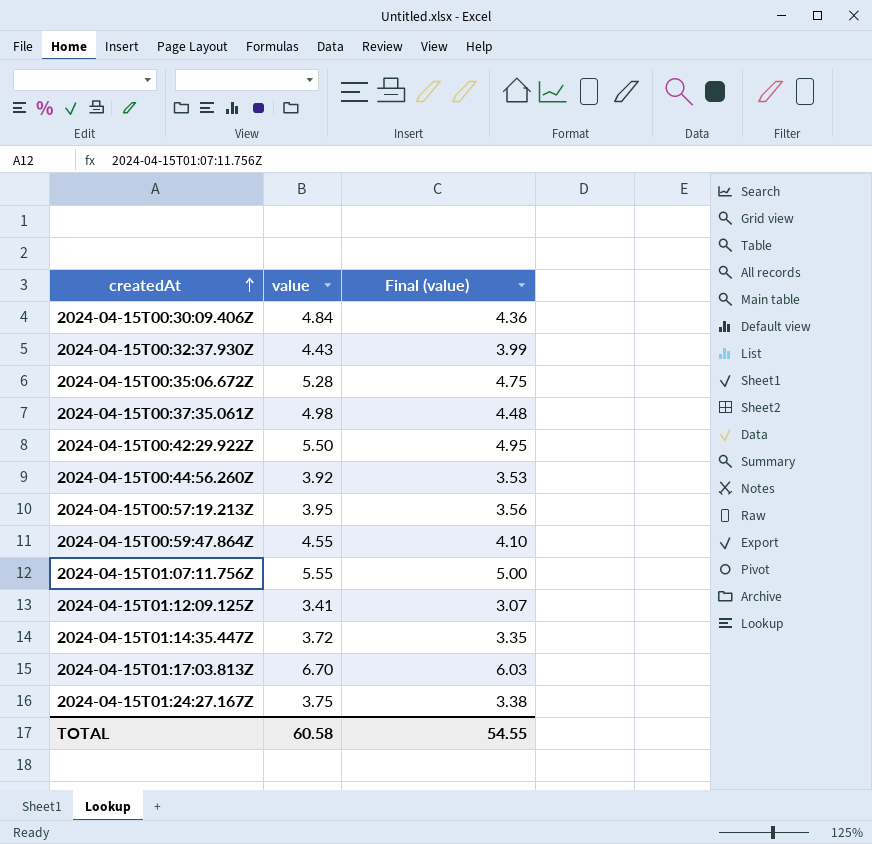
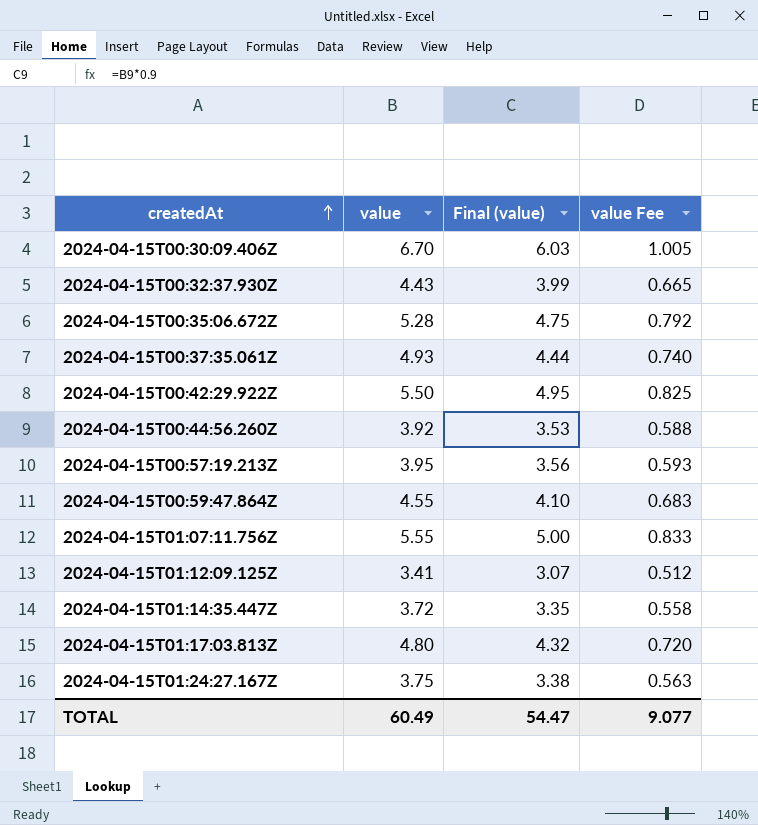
column value Fee | formula: none -> [value] * 0.15
2024-04-15T00:30:09.406Z | value: 4.84 -> 6.70
2024-04-15T00:30:09.406Z | Final (value): 4.36 -> 6.03
2024-04-15T00:37:35.061Z | value: 4.98 -> 4.93
2024-04-15T00:37:35.061Z | Final (value): 4.48 -> 4.44
2024-04-15T01:17:03.813Z | value: 6.70 -> 4.80
2024-04-15T01:17:03.813Z | Final (value): 6.03 -> 4.32
TOTAL | value: 60.58 -> 60.49
TOTAL | Final (value): 54.55 -> 54.47

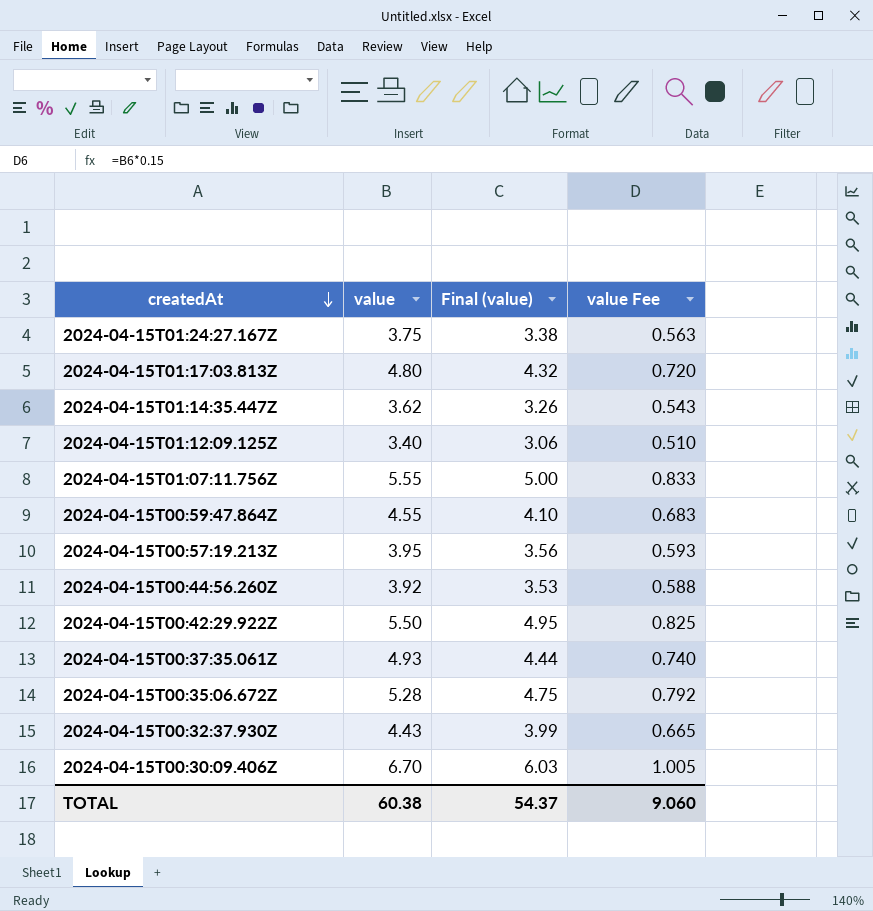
row order: createdAt ascending -> createdAt descending
2024-04-15T01:14:35.447Z | value: 3.72 -> 3.62
2024-04-15T01:14:35.447Z | Final (value): 3.35 -> 3.26
2024-04-15T01:14:35.447Z | value Fee: 0.558 -> 0.543
2024-04-15T01:12:09.125Z | value: 3.41 -> 3.40
2024-04-15T01:12:09.125Z | Final (value): 3.07 -> 3.06
2024-04-15T01:12:09.125Z | value Fee: 0.512 -> 0.510
TOTAL | value: 60.49 -> 60.38
TOTAL | Final (value): 54.47 -> 54.37
TOTAL | value Fee: 9.077 -> 9.060

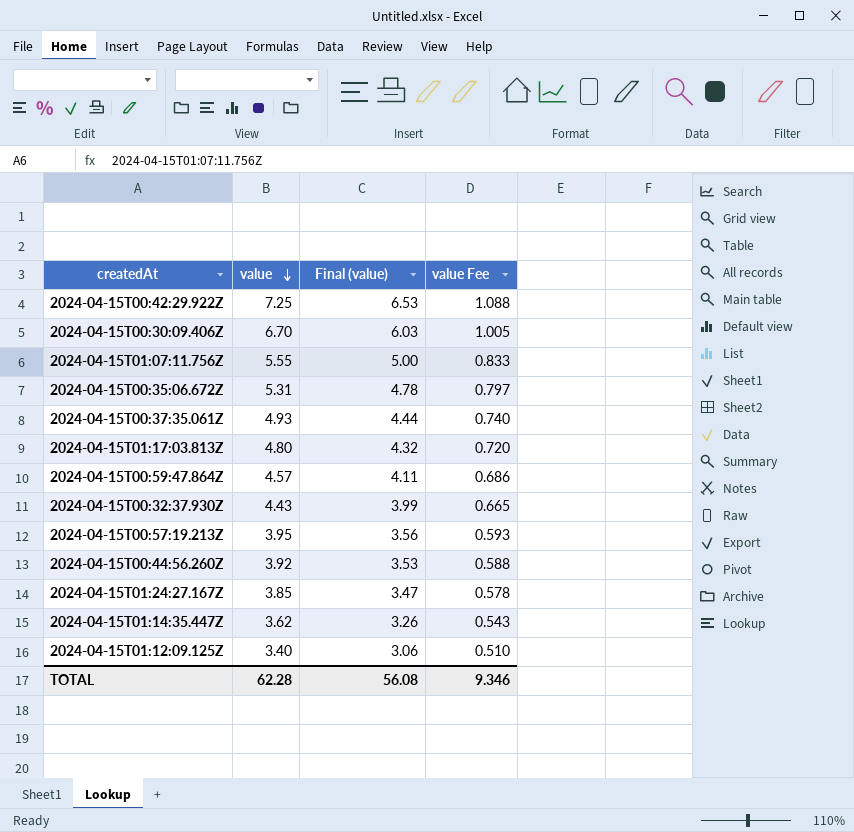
row order: createdAt descending -> value descending
2024-04-15T00:42:29.922Z | value: 5.50 -> 7.25
2024-04-15T00:42:29.922Z | Final (value): 4.95 -> 6.53
2024-04-15T00:42:29.922Z | value Fee: 0.825 -> 1.088
2024-04-15T00:35:06.672Z | value: 5.28 -> 5.31
2024-04-15T00:35:06.672Z | Final (value): 4.75 -> 4.78
2024-04-15T00:35:06.672Z | value Fee: 0.792 -> 0.797
2024-04-15T00:59:47.864Z | value: 4.55 -> 4.57
2024-04-15T00:59:47.864Z | Final (value): 4.10 -> 4.11
2024-04-15T00:59:47.864Z | value Fee: 0.683 -> 0.686
2024-04-15T01:24:27.167Z | value: 3.75 -> 3.85
2024-04-15T01:24:27.167Z | Final (value): 3.38 -> 3.47
2024-04-15T01:24:27.167Z | value Fee: 0.563 -> 0.578
TOTAL | value: 60.38 -> 62.28
TOTAL | Final (value): 54.37 -> 56.08
TOTAL | value Fee: 9.060 -> 9.346

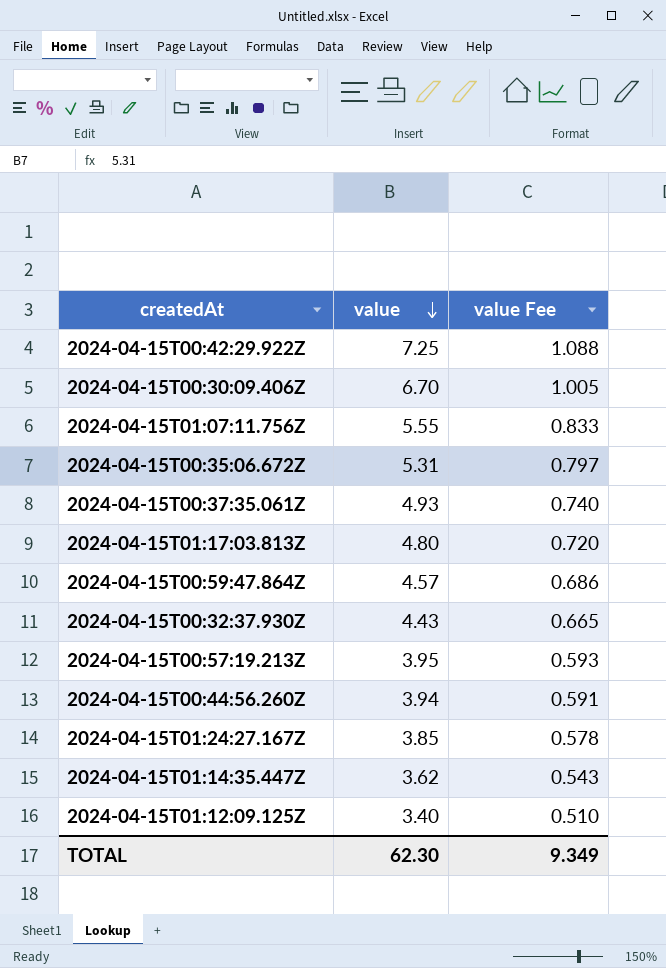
column Final (value) | formula: [value] * 0.9 -> none
2024-04-15T00:44:56.260Z | value: 3.92 -> 3.94
2024-04-15T00:44:56.260Z | value Fee: 0.588 -> 0.591
TOTAL | value: 62.28 -> 62.30
TOTAL | value Fee: 9.346 -> 9.349

